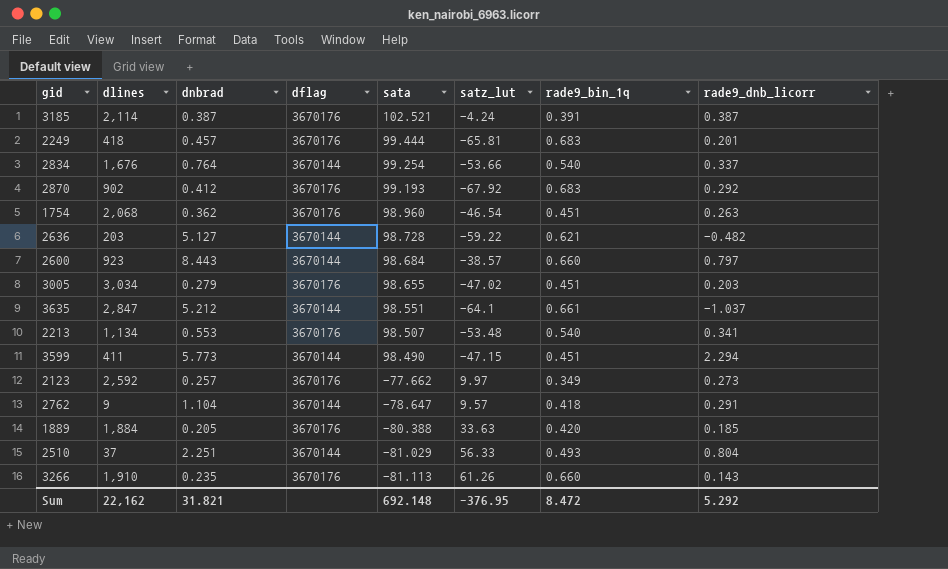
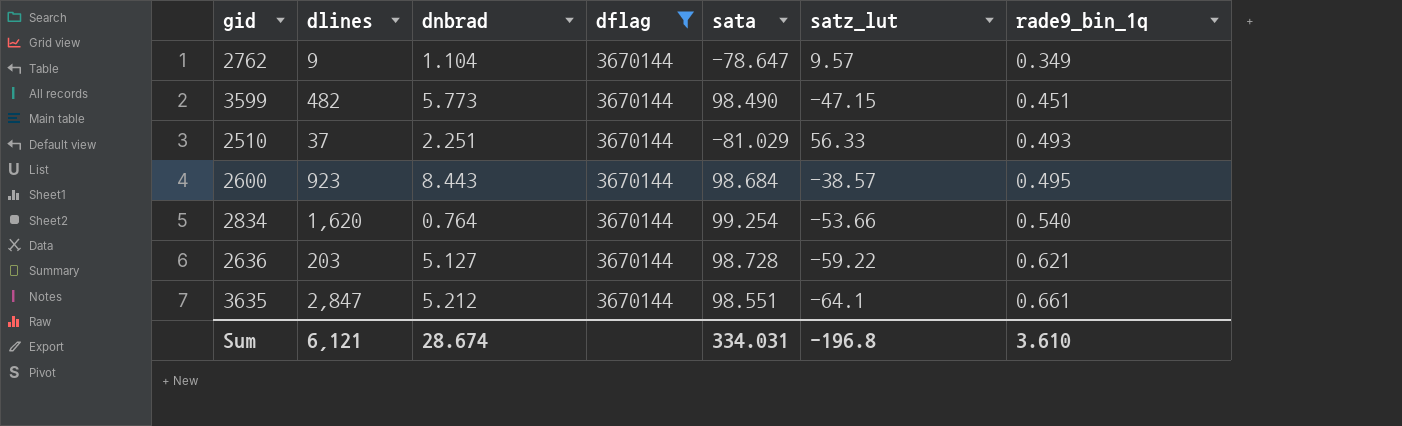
filter: none -> dflag = 3670144
row order: sata descending -> rade9_bin_1q ascending
column rade9_dnb_licorr | position: 8 -> none
2762 | rade9_bin_1q: 0.418 -> 0.349
3599 | dlines: 411 -> 482
2600 | rade9_bin_1q: 0.660 -> 0.495
2834 | dlines: 1,676 -> 1,620
Sum | dlines: 22,162 -> 6,121
Sum | dnbrad: 31.821 -> 28.674
Sum | sata: 692.148 -> 334.031
Sum | satz_lut: -376.95 -> -196.8
Sum | rade9_bin_1q: 8.472 -> 3.610

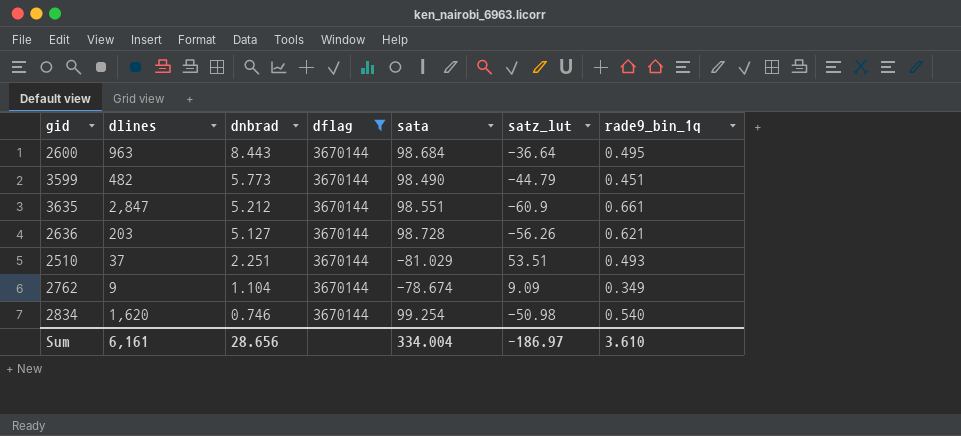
row order: rade9_bin_1q ascending -> dnbrad descending
2600 | dlines: 923 -> 963
2600 | satz_lut: -38.57 -> -36.64
3599 | satz_lut: -47.15 -> -44.79
3635 | satz_lut: -64.1 -> -60.9
2636 | satz_lut: -59.22 -> -56.26
2510 | satz_lut: 56.33 -> 53.51
2762 | sata: -78.647 -> -78.674
2762 | satz_lut: 9.57 -> 9.09
2834 | dnbrad: 0.764 -> 0.746
2834 | satz_lut: -53.66 -> -50.98
Sum | dlines: 6,121 -> 6,161
Sum | dnbrad: 28.674 -> 28.656
Sum | sata: 334.031 -> 334.004
Sum | satz_lut: -196.8 -> -186.97

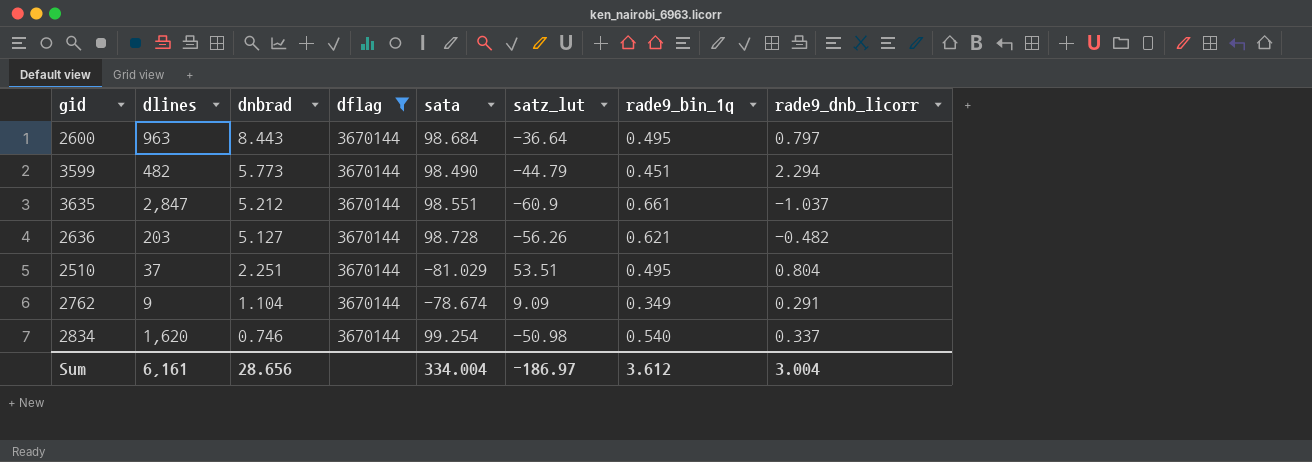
column rade9_dnb_licorr | position: none -> 8
2510 | rade9_bin_1q: 0.493 -> 0.495
Sum | rade9_bin_1q: 3.610 -> 3.612

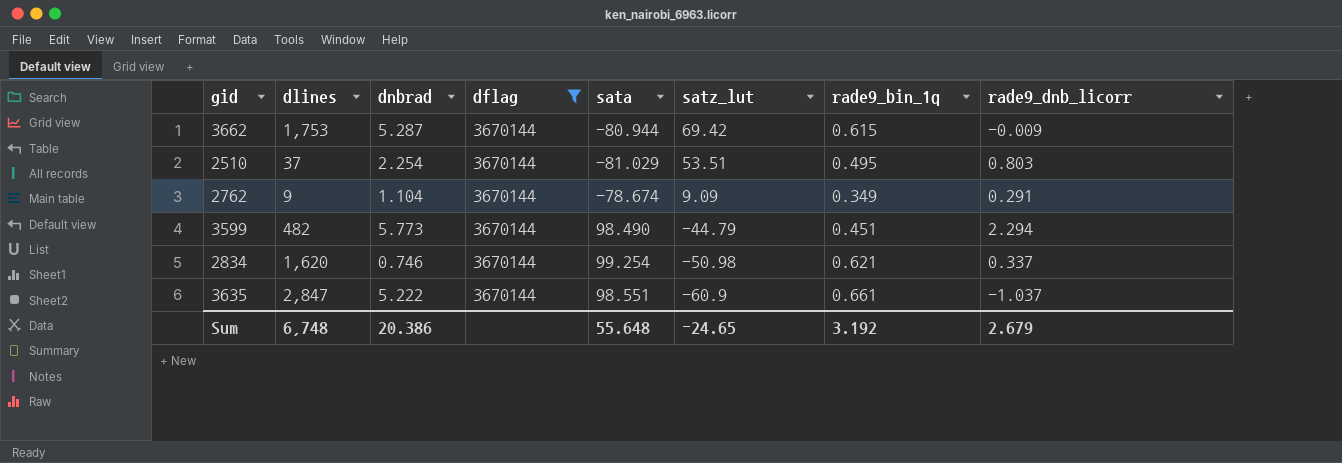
row order: dnbrad descending -> satz_lut descending
row 2600: 963 | 8.443 | 3670144 | 98.684 | -36.64 | 0.495 | 0.797 -> none
row 2636: 203 | 5.127 | 3670144 | 98.728 | -56.26 | 0.621 | -0.482 -> none
row 3662: none -> 1,753 | 5.287 | 3670144 | -80.944 | 69.42 | 0.615 | -0.009
2510 | dnbrad: 2.251 -> 2.254
2510 | rade9_dnb_licorr: 0.804 -> 0.803
2834 | rade9_bin_1q: 0.540 -> 0.621
3635 | dnbrad: 5.212 -> 5.222
Sum | dlines: 6,161 -> 6,748
Sum | dnbrad: 28.656 -> 20.386
Sum | sata: 334.004 -> 55.648
Sum | satz_lut: -186.97 -> -24.65
Sum | rade9_bin_1q: 3.612 -> 3.192
Sum | rade9_dnb_licorr: 3.004 -> 2.679

